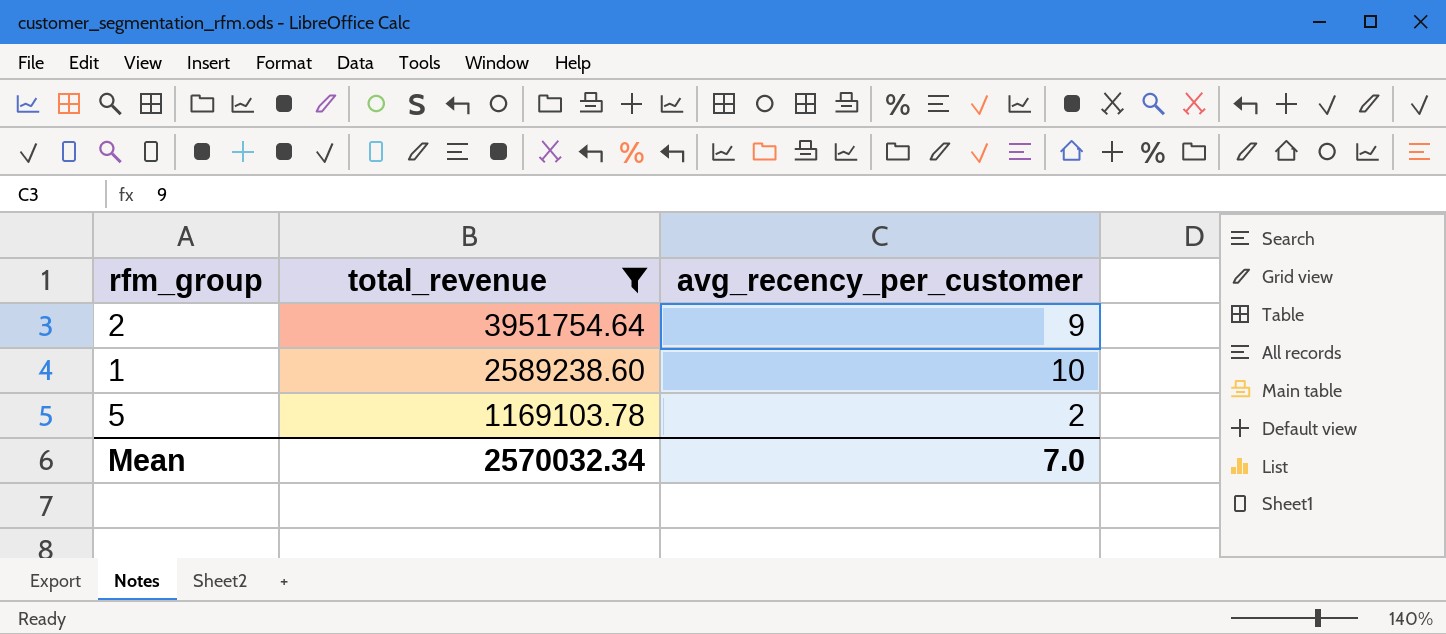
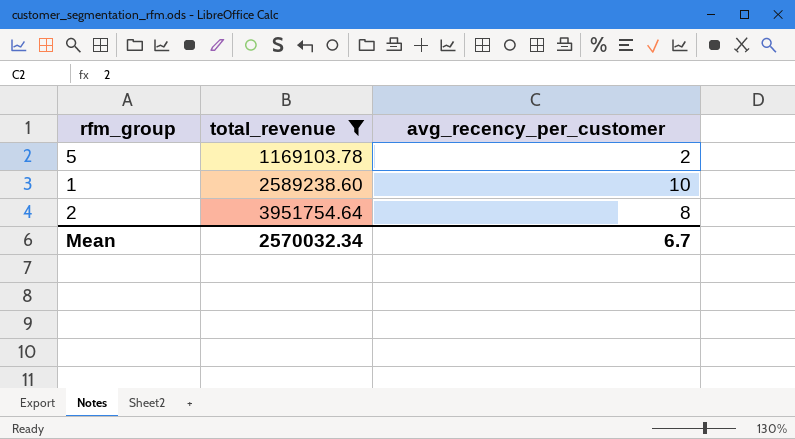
row order: total_revenue descending -> total_revenue ascending
2 | avg_recency_per_customer: 9 -> 8
Mean | avg_recency_per_customer: 7.0 -> 6.7

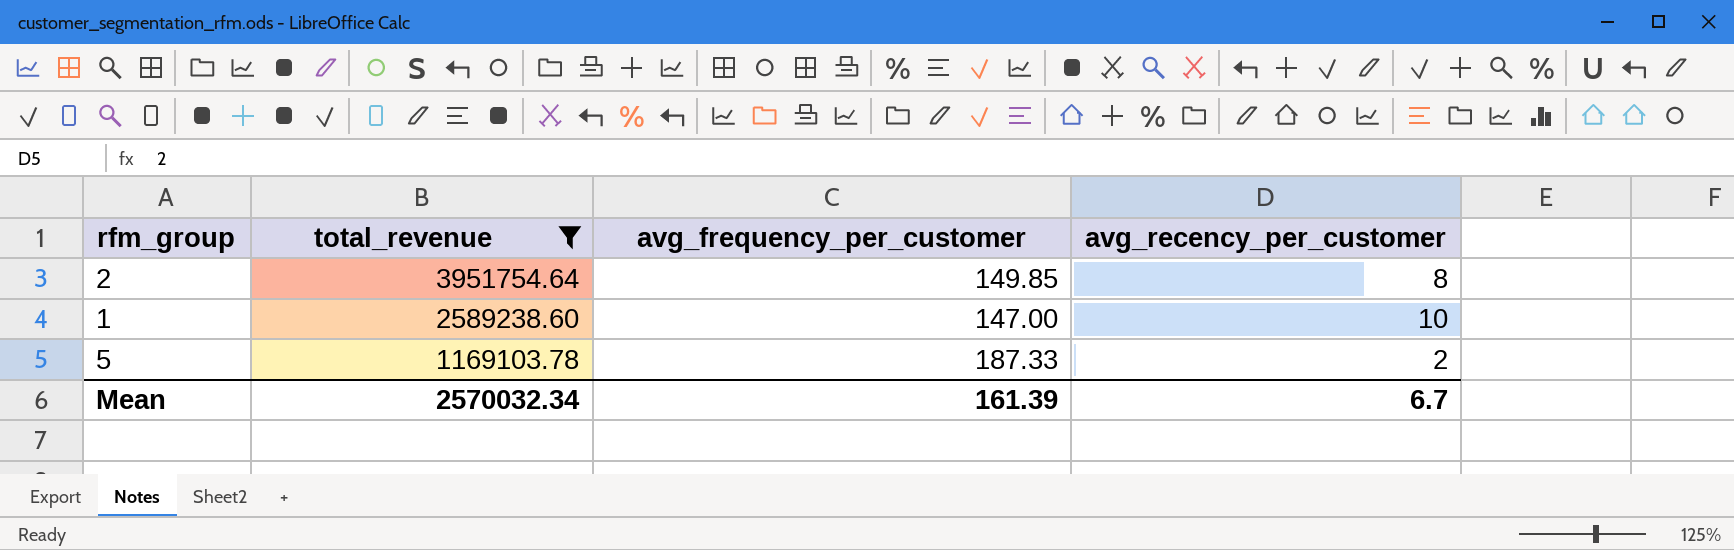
row order: total_revenue ascending -> total_revenue descending
column avg_frequency_per_customer | position: none -> 3

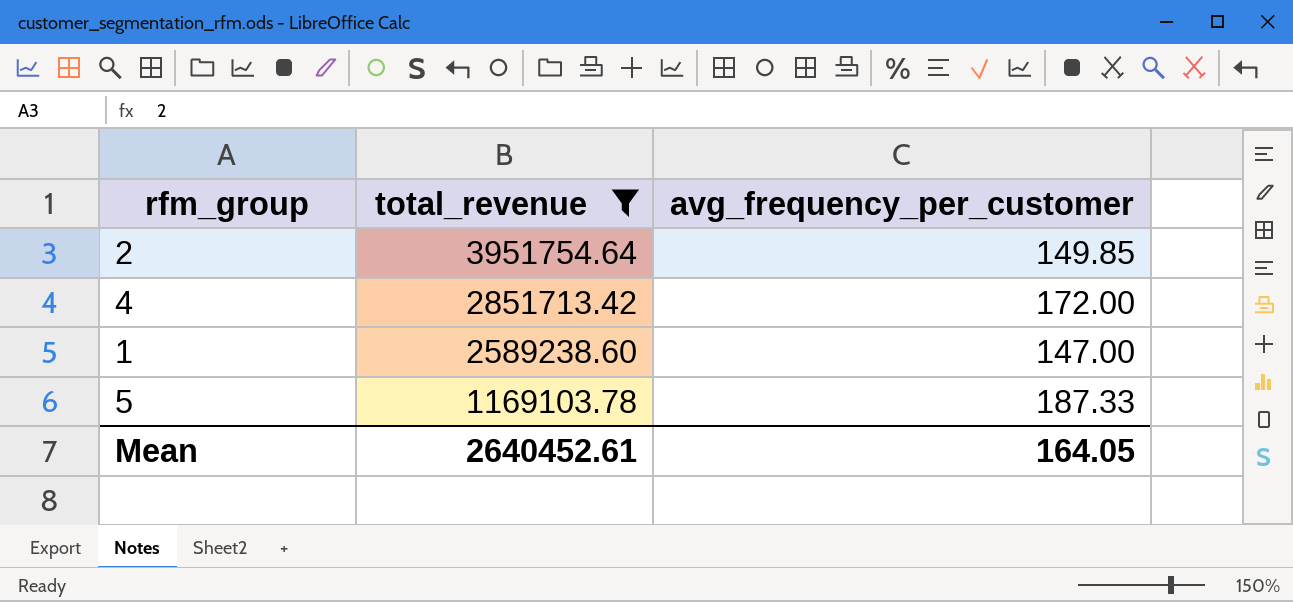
column avg_recency_per_customer | position: 4 -> none
row 4: none -> 2851713.42 | 172.00
Mean | total_revenue: 2570032.34 -> 2640452.61
Mean | avg_frequency_per_customer: 161.39 -> 164.05

